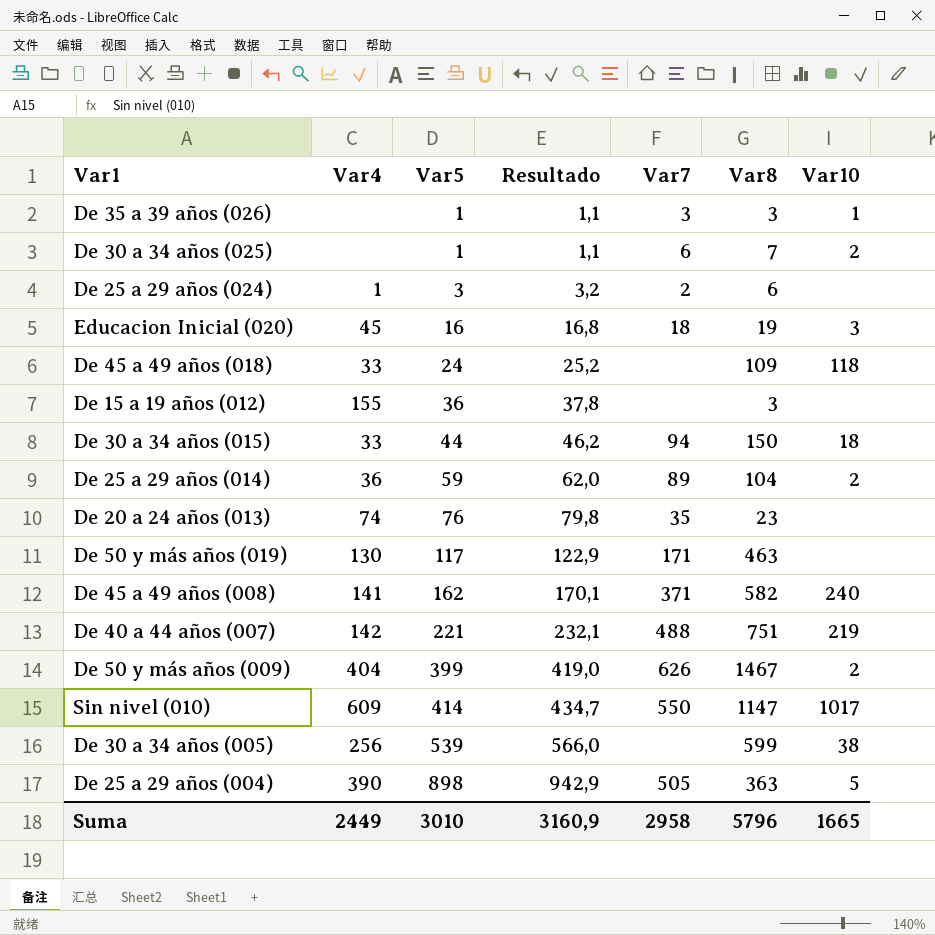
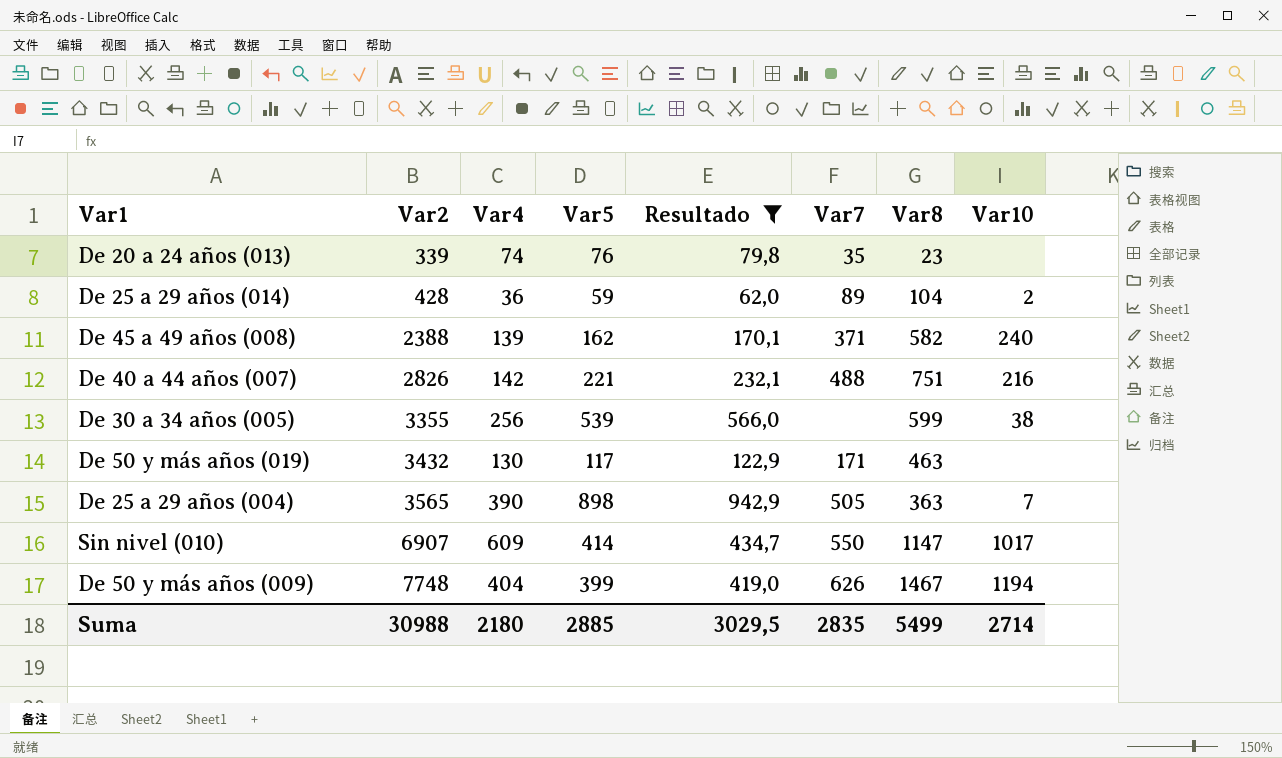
filter: none -> Resultado >= 62,0
row order: Var5 ascending -> Var2 ascending
column Var2 | position: none -> 2
De 45 a 49 años (008) | Var4: 141 -> 139
De 40 a 44 años (007) | Var10: 219 -> 216
De 25 a 29 años (004) | Var10: 5 -> 7
De 50 y más años (009) | Var10: 2 -> 1194
Suma | Var4: 2449 -> 2180
Suma | Var5: 3010 -> 2885
Suma | Resultado: 3160,9 -> 3029,5
Suma | Var7: 2958 -> 2835
Suma | Var8: 5796 -> 5499
Suma | Var10: 1665 -> 2714

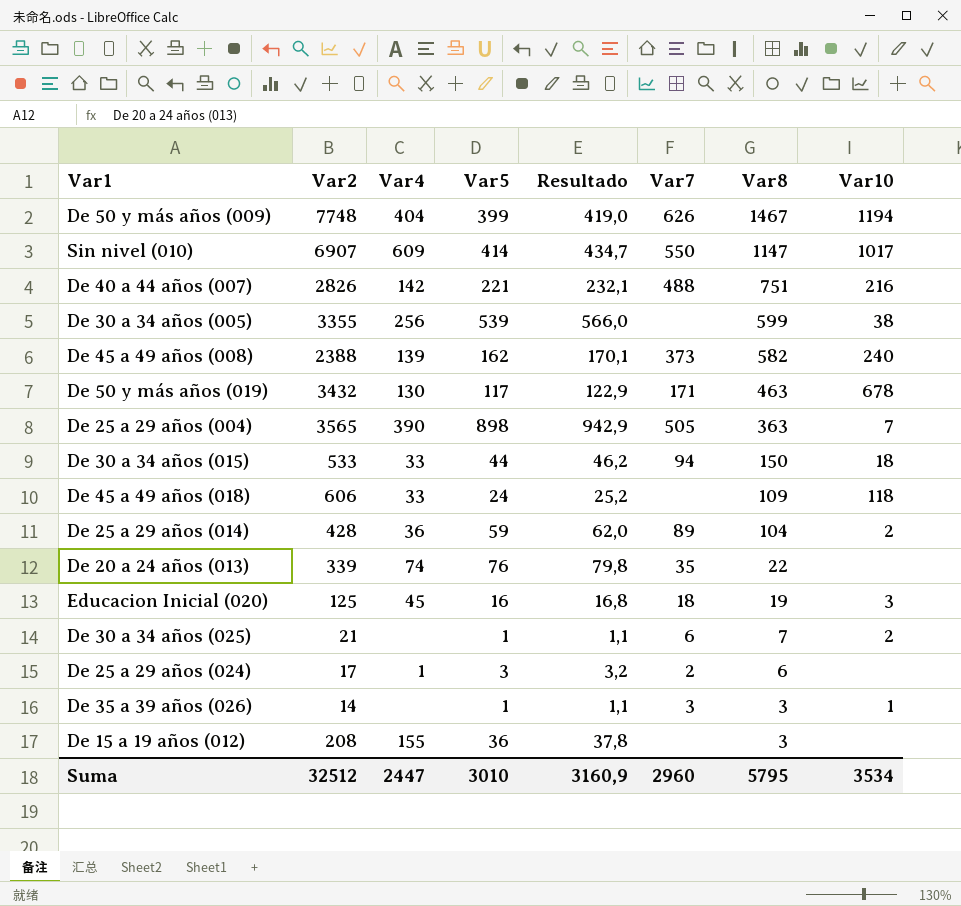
filter: Resultado >= 62,0 -> none
row order: Var2 ascending -> Var8 descending
De 45 a 49 años (008) | Var7: 371 -> 373
De 50 y más años (019) | Var10: none -> 678
De 20 a 24 años (013) | Var8: 23 -> 22
Suma | Var2: 30988 -> 32512
Suma | Var4: 2180 -> 2447
Suma | Var5: 2885 -> 3010
Suma | Resultado: 3029,5 -> 3160,9
Suma | Var7: 2835 -> 2960
Suma | Var8: 5499 -> 5795
Suma | Var10: 2714 -> 3534

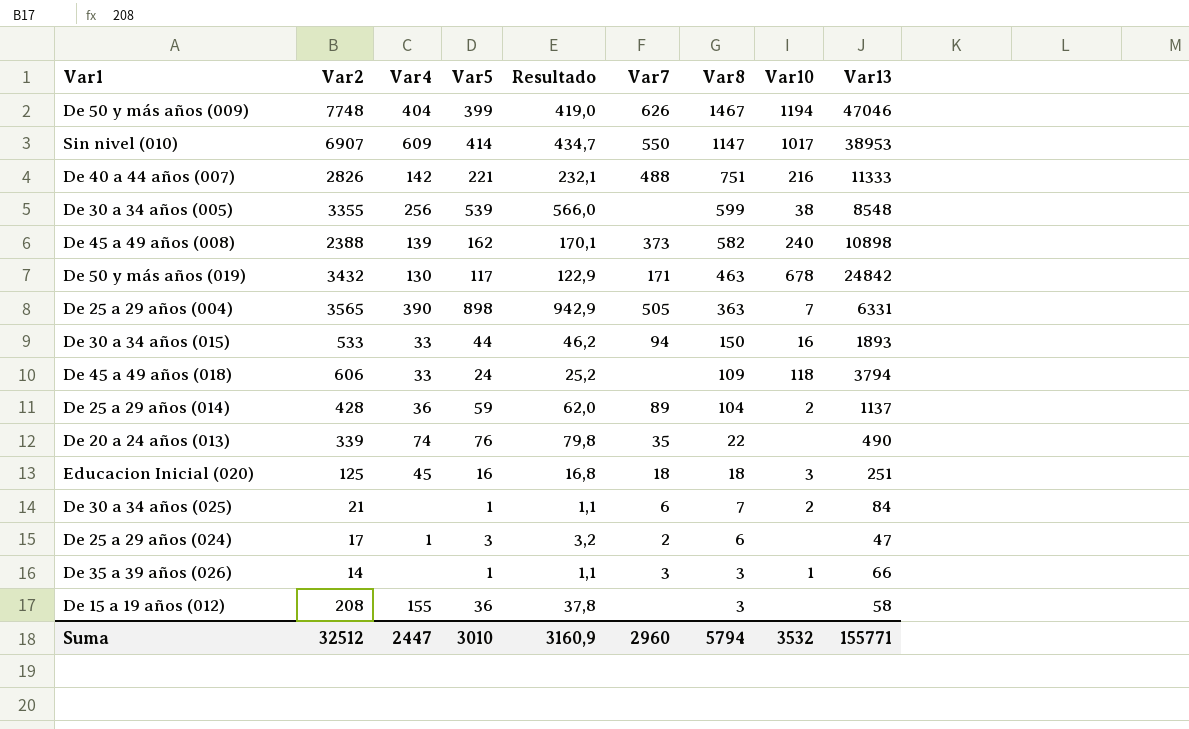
column Var13 | position: none -> 9
De 30 a 34 años (015) | Var10: 18 -> 16
Educacion Inicial (020) | Var8: 19 -> 18
Suma | Var8: 5795 -> 5794
Suma | Var10: 3534 -> 3532

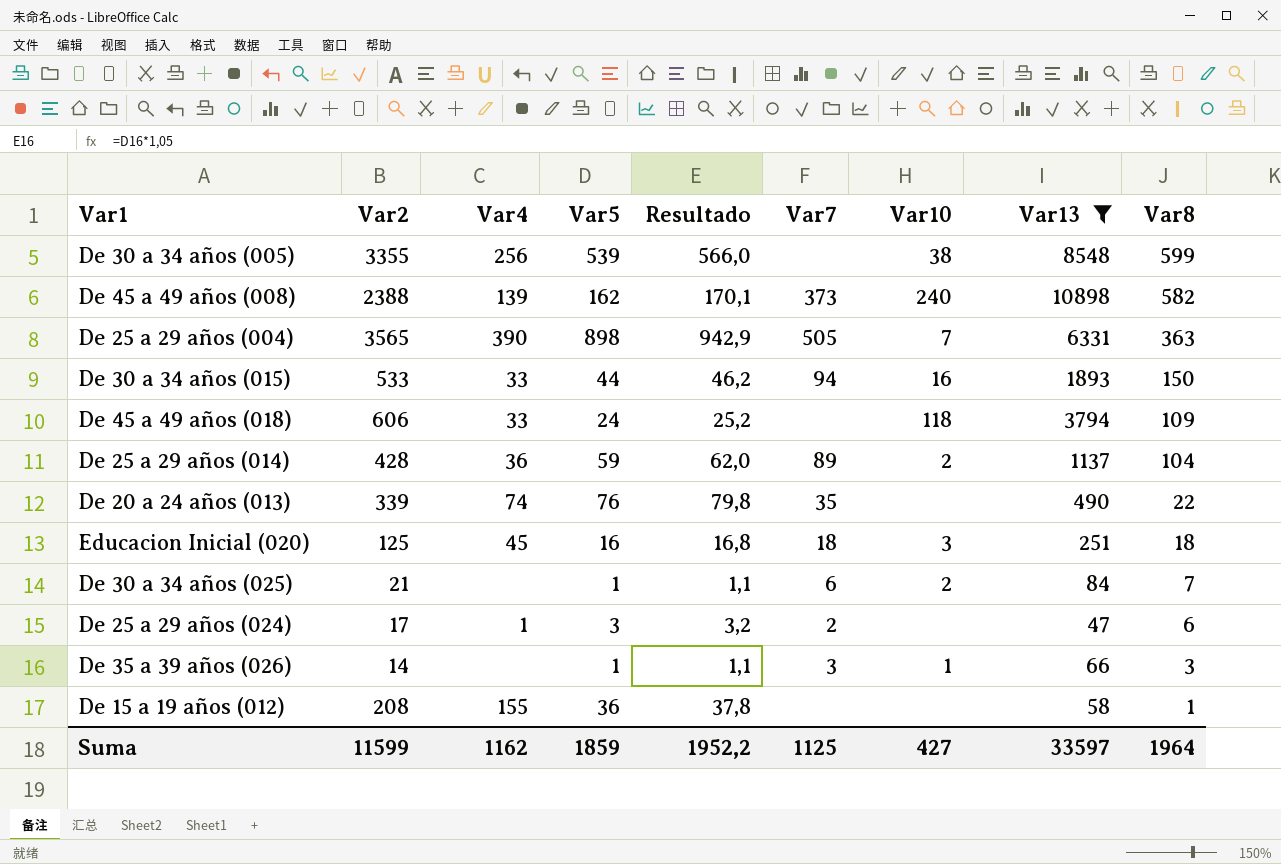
filter: none -> Var13 <= 10898
column Var8 | position: 7 -> 9
De 15 a 19 años (012) | Var8: 3 -> 1
Suma | Var2: 32512 -> 11599
Suma | Var4: 2447 -> 1162
Suma | Var5: 3010 -> 1859
Suma | Resultado: 3160,9 -> 1952,2
Suma | Var7: 2960 -> 1125
Suma | Var10: 3532 -> 427
Suma | Var13: 155771 -> 33597
Suma | Var8: 5794 -> 1964

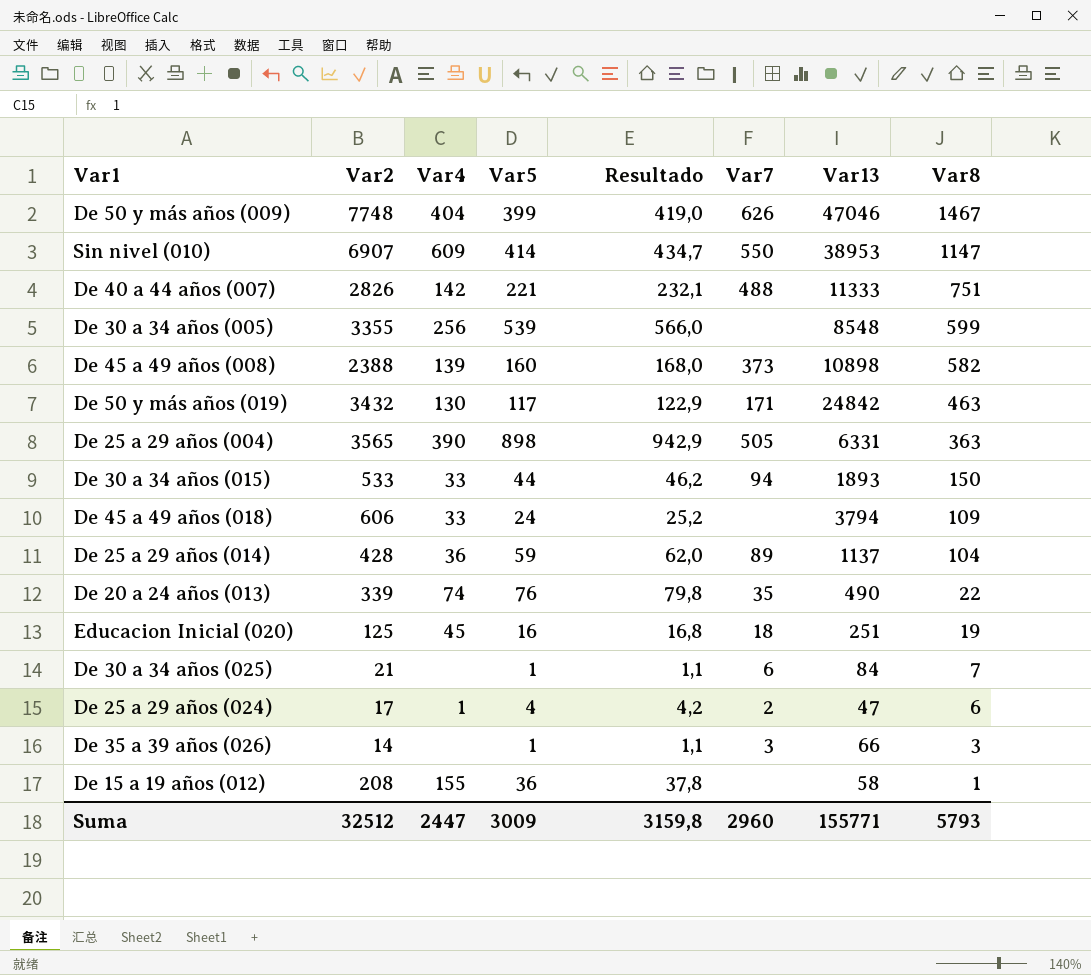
filter: Var13 <= 10898 -> none
column Var10 | position: 7 -> none
De 45 a 49 años (008) | Var5: 162 -> 160
De 45 a 49 años (008) | Resultado: 170,1 -> 168,0
Educacion Inicial (020) | Var8: 18 -> 19
De 25 a 29 años (024) | Var5: 3 -> 4
De 25 a 29 años (024) | Resultado: 3,2 -> 4,2
Suma | Var2: 11599 -> 32512
Suma | Var4: 1162 -> 2447
Suma | Var5: 1859 -> 3009
Suma | Resultado: 1952,2 -> 3159,8
Suma | Var7: 1125 -> 2960
Suma | Var13: 33597 -> 155771
Suma | Var8: 1964 -> 5793

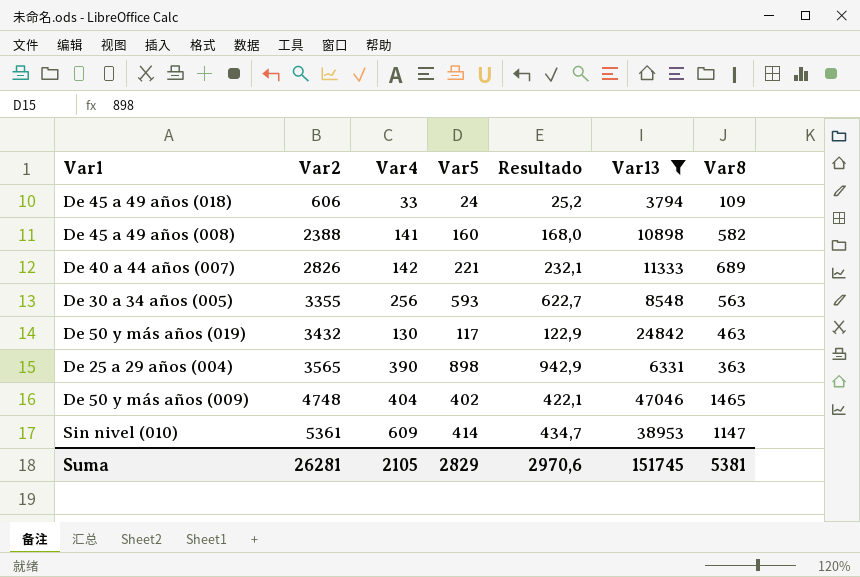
filter: none -> Var13 >= 3794
row order: Var8 descending -> Var2 ascending
column Var7 | position: 6 -> none
De 45 a 49 años (008) | Var4: 139 -> 141
De 40 a 44 años (007) | Var8: 751 -> 689
De 30 a 34 años (005) | Var5: 539 -> 593
De 30 a 34 años (005) | Resultado: 566,0 -> 622,7
De 30 a 34 años (005) | Var8: 599 -> 563
De 50 y más años (009) | Var2: 7748 -> 4748
De 50 y más años (009) | Var5: 399 -> 402
De 50 y más años (009) | Resultado: 419,0 -> 422,1
De 50 y más años (009) | Var8: 1467 -> 1465
Sin nivel (010) | Var2: 6907 -> 5361
Suma | Var2: 32512 -> 26281
Suma | Var4: 2447 -> 2105
Suma | Var5: 3009 -> 2829
Suma | Resultado: 3159,8 -> 2970,6
Suma | Var13: 155771 -> 151745
Suma | Var8: 5793 -> 5381

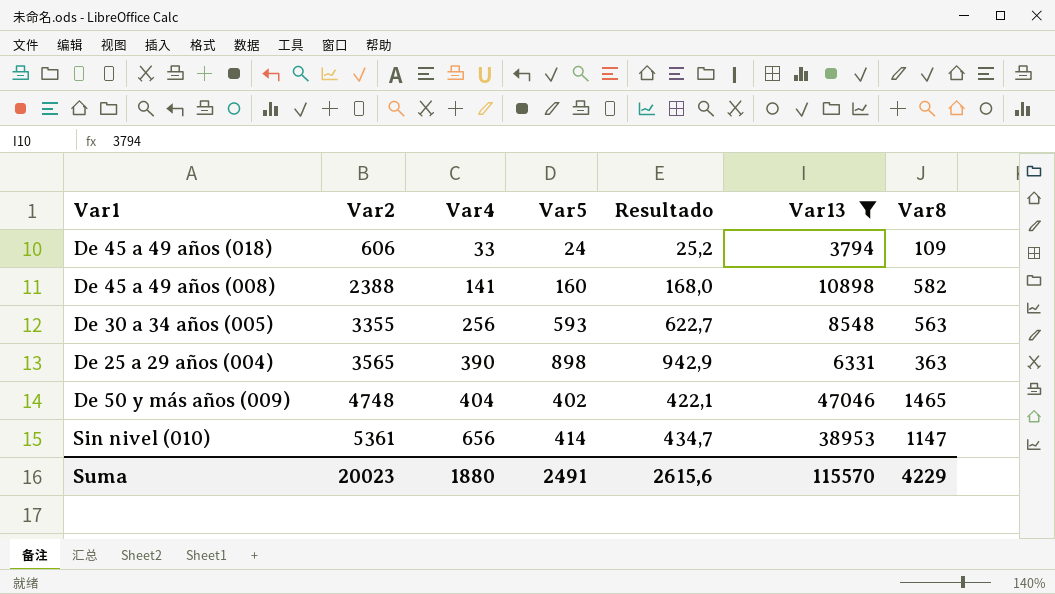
row De 40 a 44 años (007): 2826 | 142 | 221 | 232,1 | 11333 | 689 -> none
row De 50 y más años (019): 3432 | 130 | 117 | 122,9 | 24842 | 463 -> none
Sin nivel (010) | Var4: 609 -> 656
Suma | Var2: 26281 -> 20023
Suma | Var4: 2105 -> 1880
Suma | Var5: 2829 -> 2491
Suma | Resultado: 2970,6 -> 2615,6
Suma | Var13: 151745 -> 115570
Suma | Var8: 5381 -> 4229

